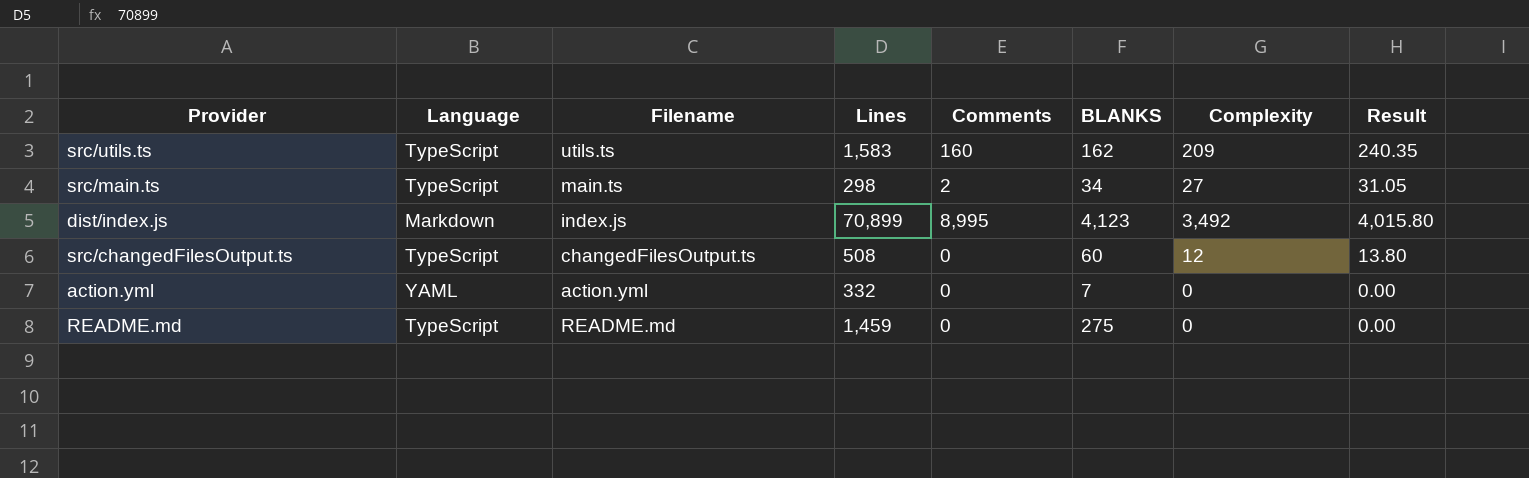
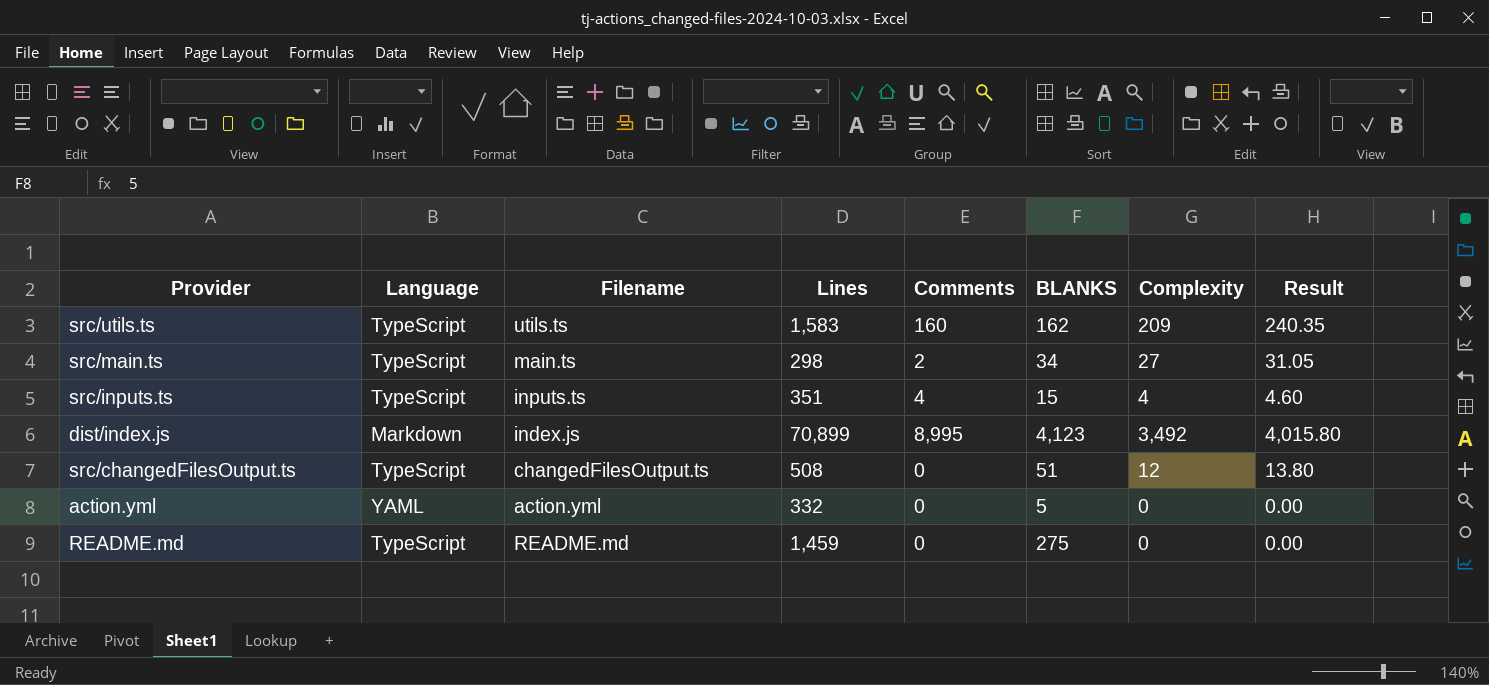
row src/inputs.ts: none -> TypeScript | inputs.ts | 351 | 4 | 15 | 4 | 4.60
src/changedFilesOutput.ts | BLANKS: 60 -> 51
action.yml | BLANKS: 7 -> 5

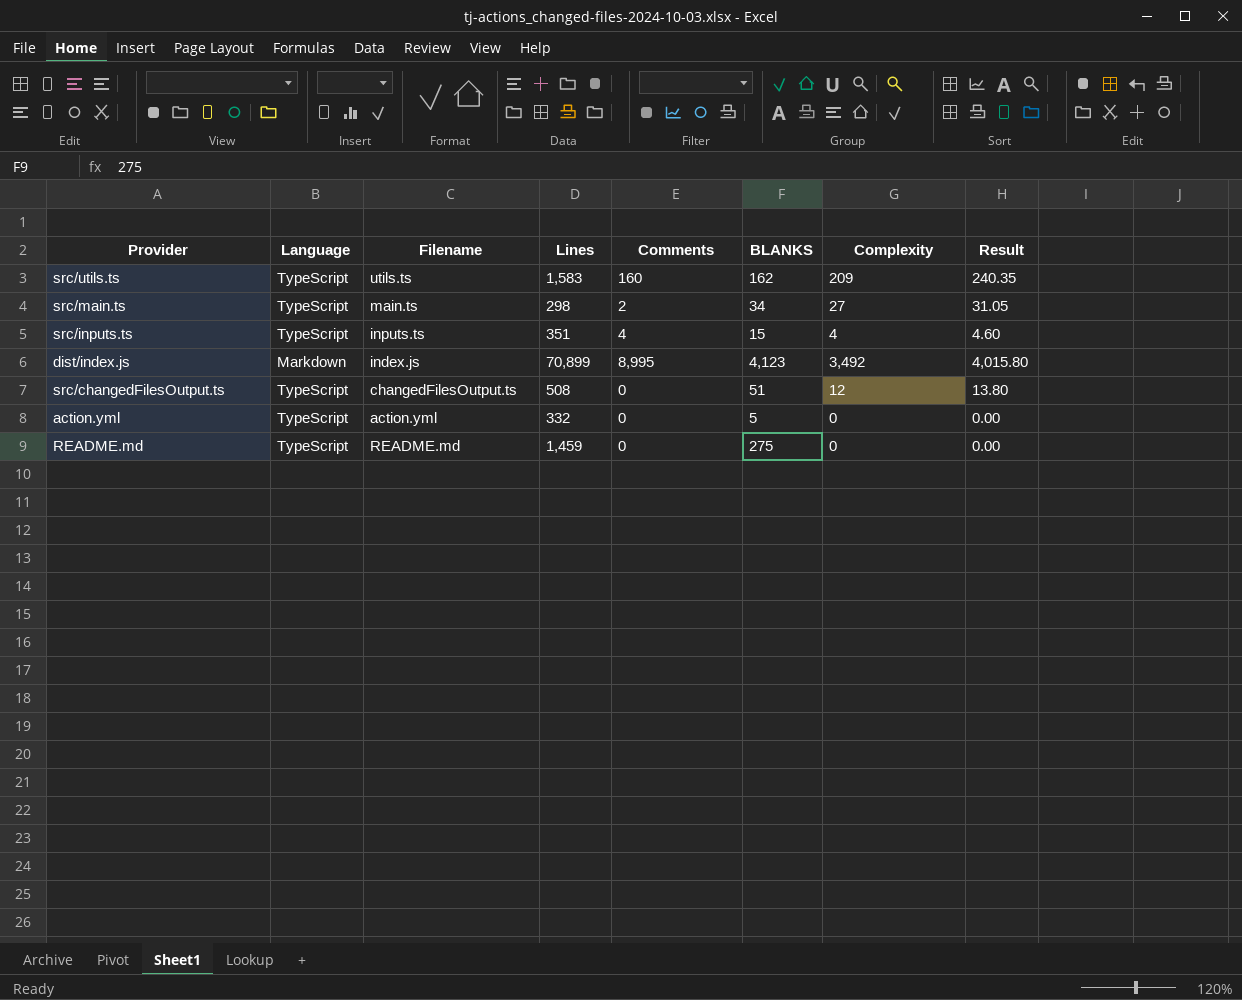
action.yml | Language: YAML -> TypeScript

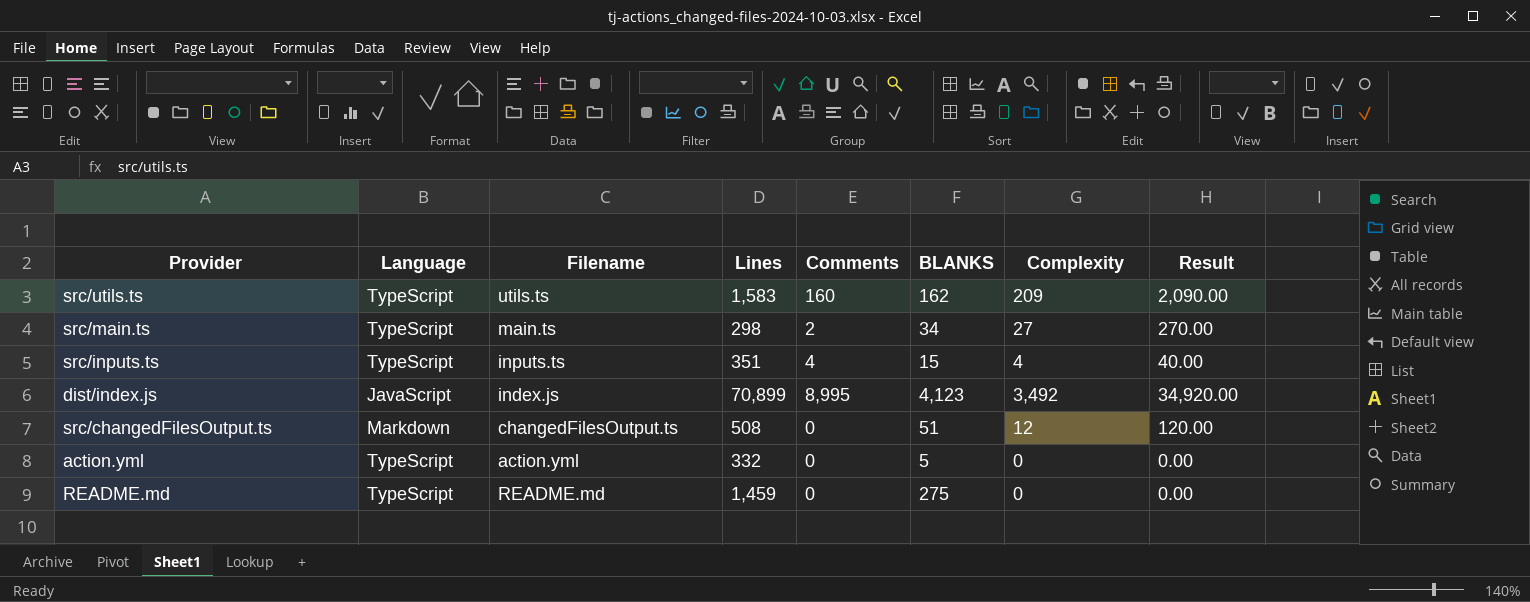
column Result | formula: [Complexity] * 1.15 -> [Complexity] * 10
dist/index.js | Language: Markdown -> JavaScript
src/changedFilesOutput.ts | Language: TypeScript -> Markdown

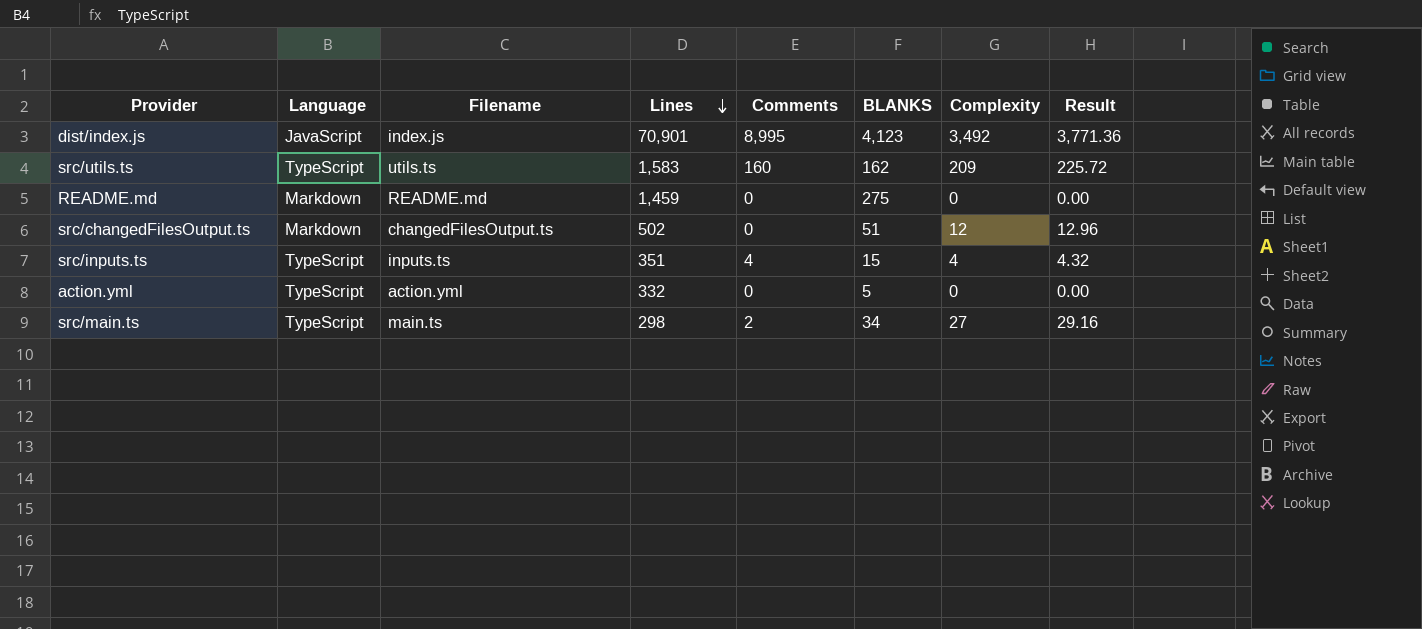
row order: none -> Lines descending
column Result | formula: [Complexity] * 10 -> [Complexity] * 1.08
dist/index.js | Lines: 70,899 -> 70,901
README.md | Language: TypeScript -> Markdown
src/changedFilesOutput.ts | Lines: 508 -> 502

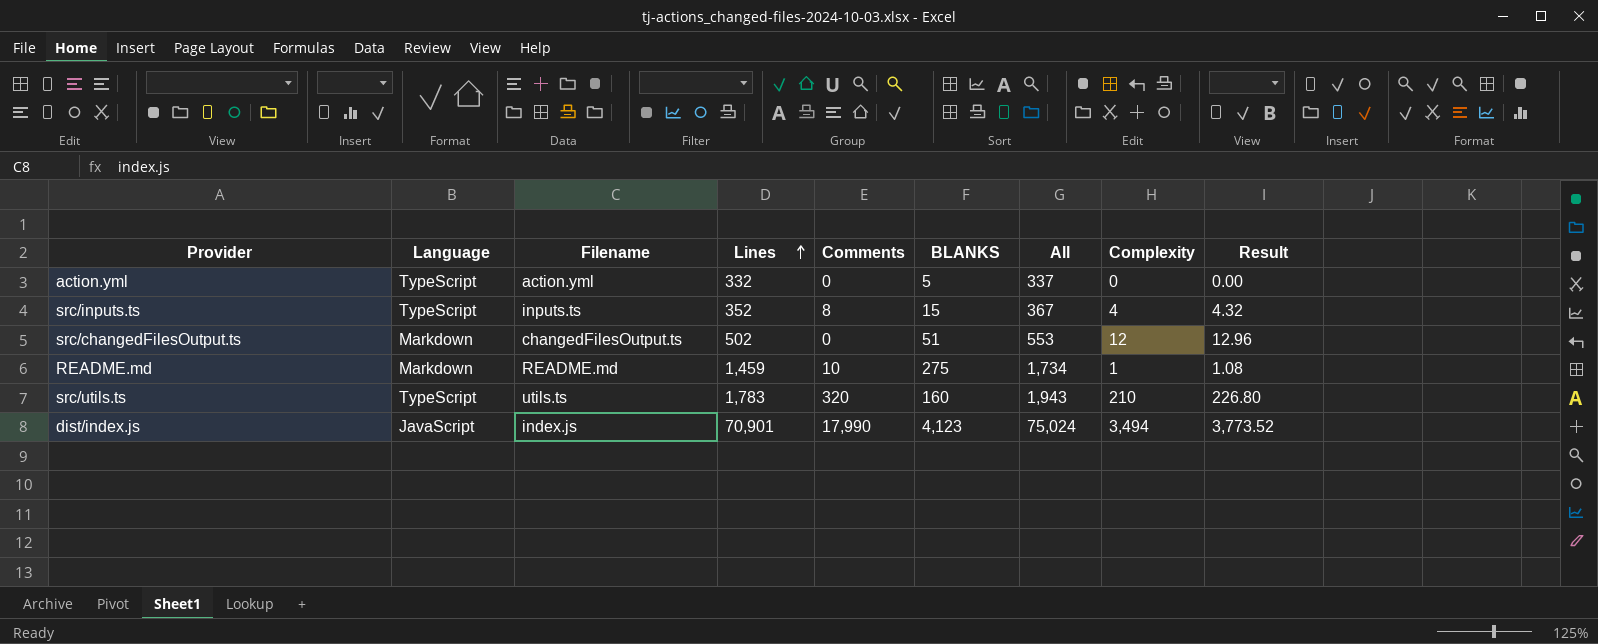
row order: Lines descending -> Lines ascending
column All | formula: none -> [Lines] + [BLANKS]
row src/main.ts: TypeScript | main.ts | 298 | 2 | 34 | 27 | 29.16 -> none
src/inputs.ts | Lines: 351 -> 352
src/inputs.ts | Comments: 4 -> 8
README.md | Comments: 0 -> 10
README.md | Complexity: 0 -> 1
README.md | Result: 0.00 -> 1.08
src/utils.ts | Lines: 1,583 -> 1,783
src/utils.ts | Comments: 160 -> 320
src/utils.ts | BLANKS: 162 -> 160
src/utils.ts | Complexity: 209 -> 210
src/utils.ts | Result: 225.72 -> 226.80
dist/index.js | Comments: 8,995 -> 17,990
dist/index.js | Complexity: 3,492 -> 3,494
dist/index.js | Result: 3,771.36 -> 3,773.52

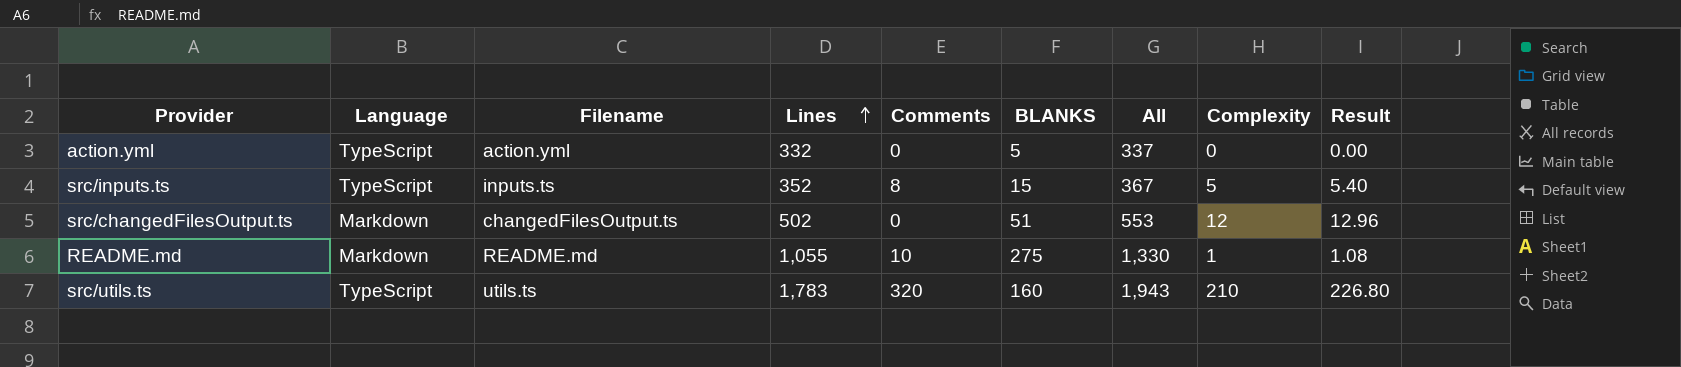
row dist/index.js: JavaScript | index.js | 70,901 | 17,990 | 4,123 | 75,024 | 3,494 | 3,773.52 -> none
src/inputs.ts | Complexity: 4 -> 5
src/inputs.ts | Result: 4.32 -> 5.40
README.md | Lines: 1,459 -> 1,055
README.md | All: 1,734 -> 1,330

